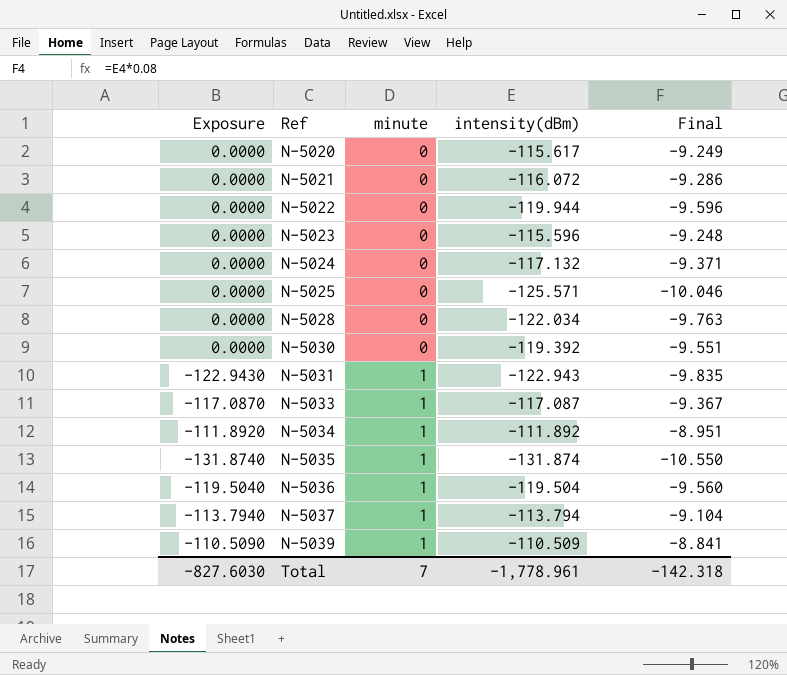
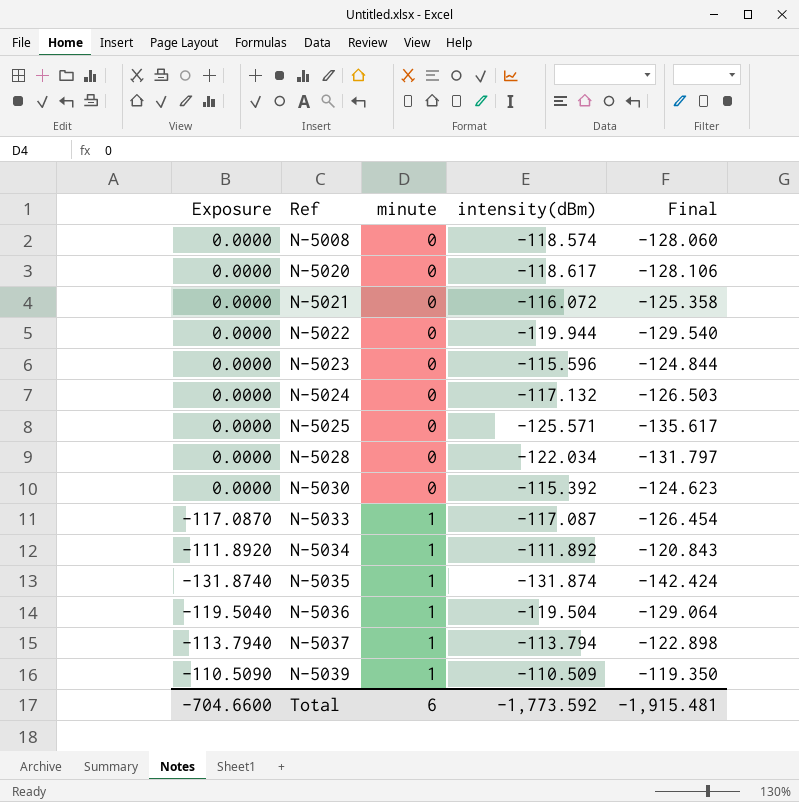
column Final | formula: [intensity(dBm)] * 0.08 -> [intensity(dBm)] * 1.08
row N-5031: -122.9430 | 1 | -122.943 | -9.835 -> none
row N-5008: none -> 0.0000 | 0 | -118.574 | -128.060
N-5020 | intensity(dBm): -115.617 -> -118.617
N-5030 | intensity(dBm): -119.392 -> -115.392
Total | Exposure: -827.6030 -> -704.6600
Total | minute: 7 -> 6
Total | intensity(dBm): -1,778.961 -> -1,773.592
Total | Final: -142.318 -> -1,915.481

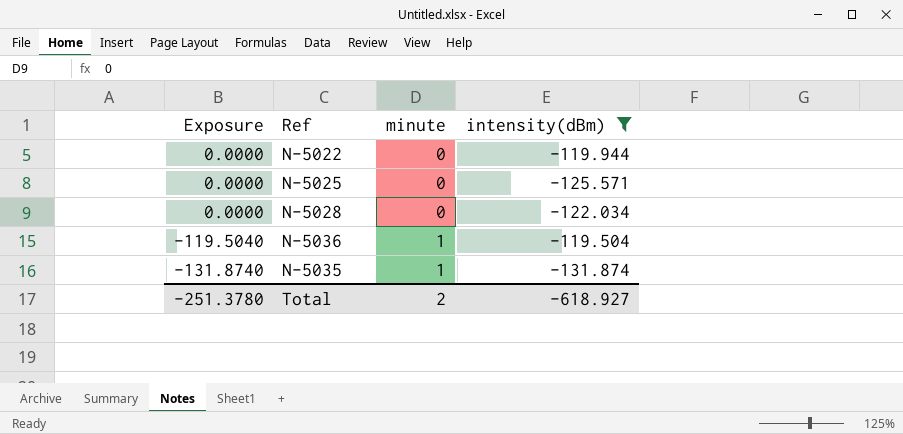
filter: none -> intensity(dBm) <= -119.504
row order: Ref ascending -> Exposure descending
column Final | formula: [intensity(dBm)] * 1.08 -> none
Total | Exposure: -704.6600 -> -251.3780
Total | minute: 6 -> 2
Total | intensity(dBm): -1,773.592 -> -618.927

